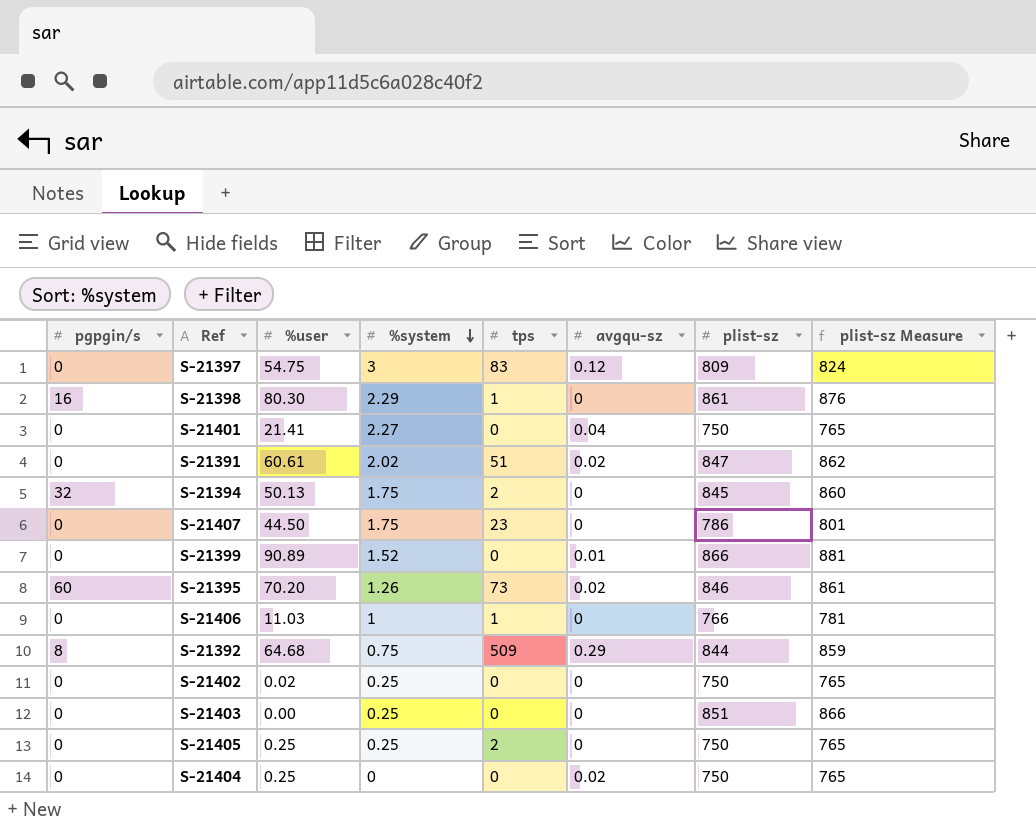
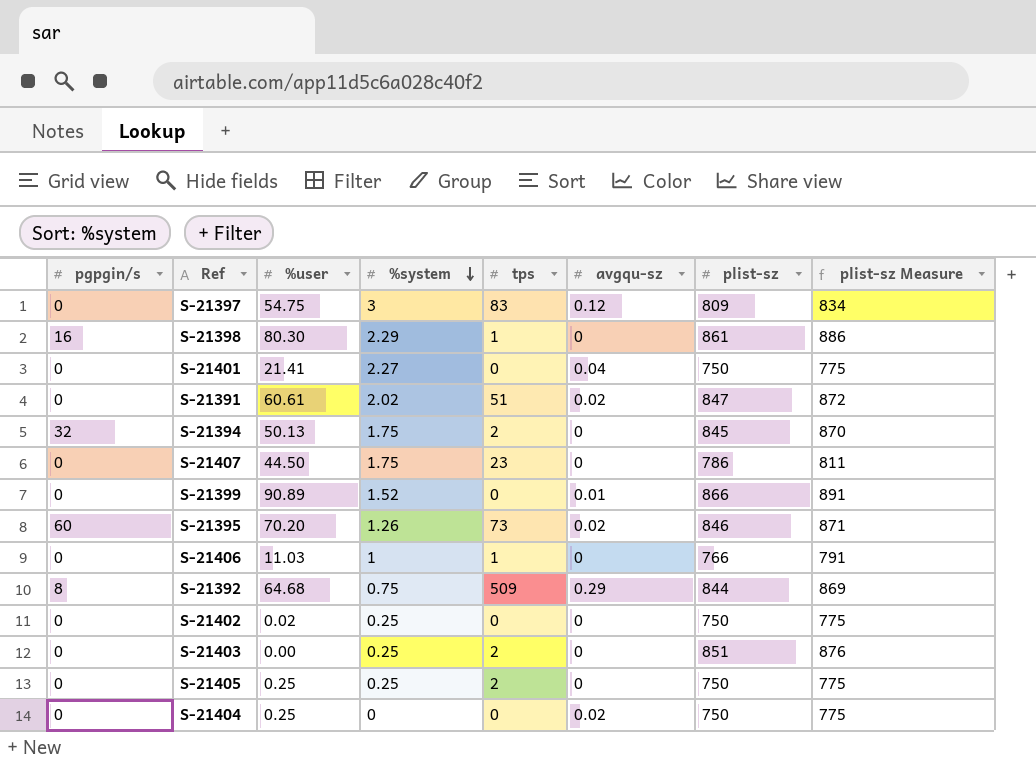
column plist-sz Measure | formula: [plist-sz] + 15 -> [plist-sz] + 25
S-21403 | tps: 0 -> 2

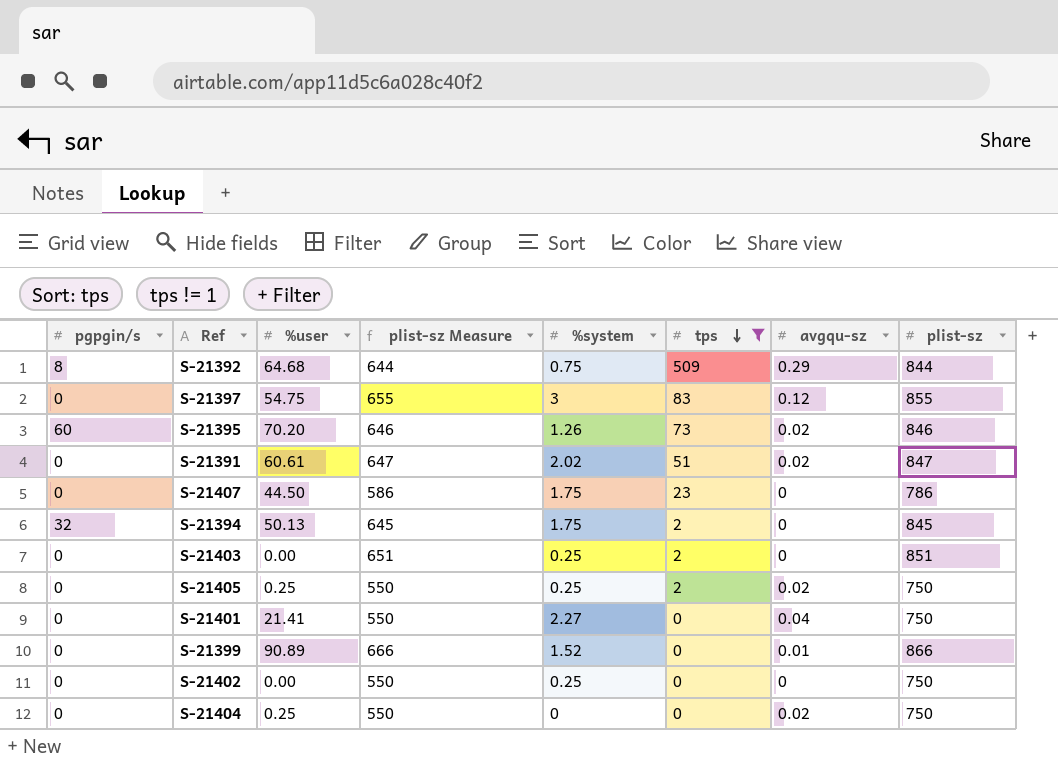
filter: none -> tps != 1
row order: %system descending -> tps descending
column plist-sz Measure | formula: [plist-sz] + 25 -> [plist-sz] - 200
column plist-sz Measure | position: 8 -> 4
S-21397 | plist-sz: 809 -> 855
S-21405 | avgqu-sz: 0 -> 0.02
S-21402 | %user: 0.02 -> 0.00

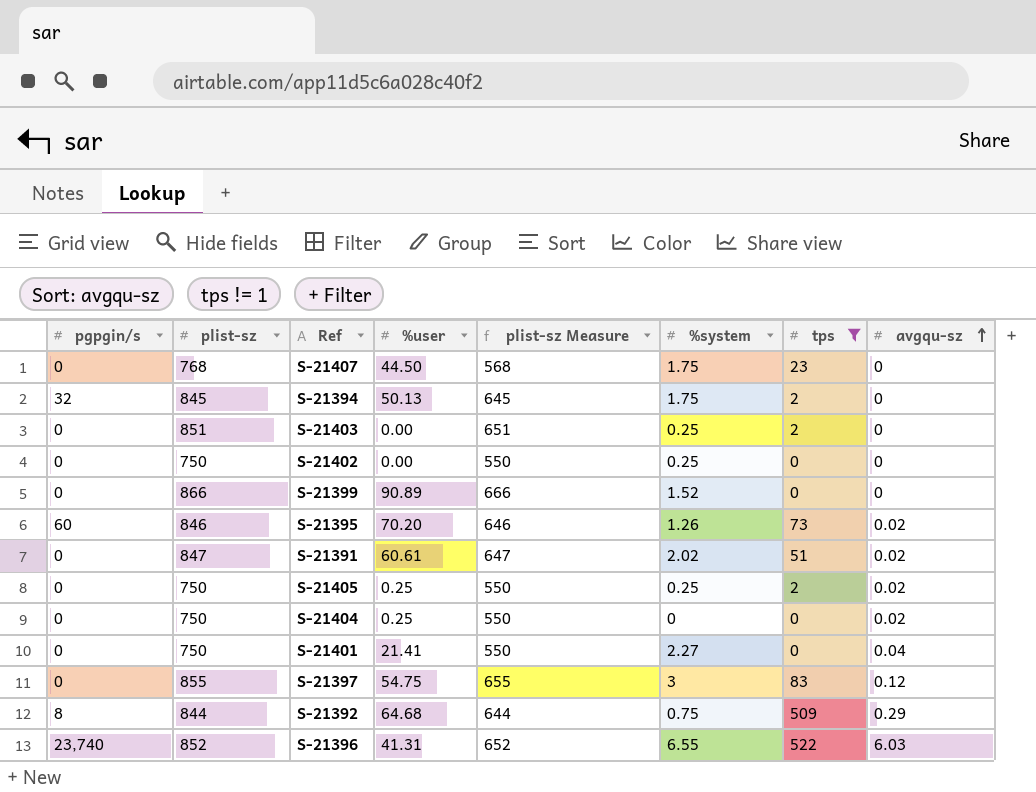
row order: tps descending -> avgqu-sz ascending
column plist-sz | position: 8 -> 2
S-21407 | plist-sz: 786 -> 768
S-21407 | plist-sz Measure: 586 -> 568
S-21399 | avgqu-sz: 0.01 -> 0
row S-21396: none -> 23,740 | 852 | 41.31 | 652 | 6.55 | 522 | 6.03

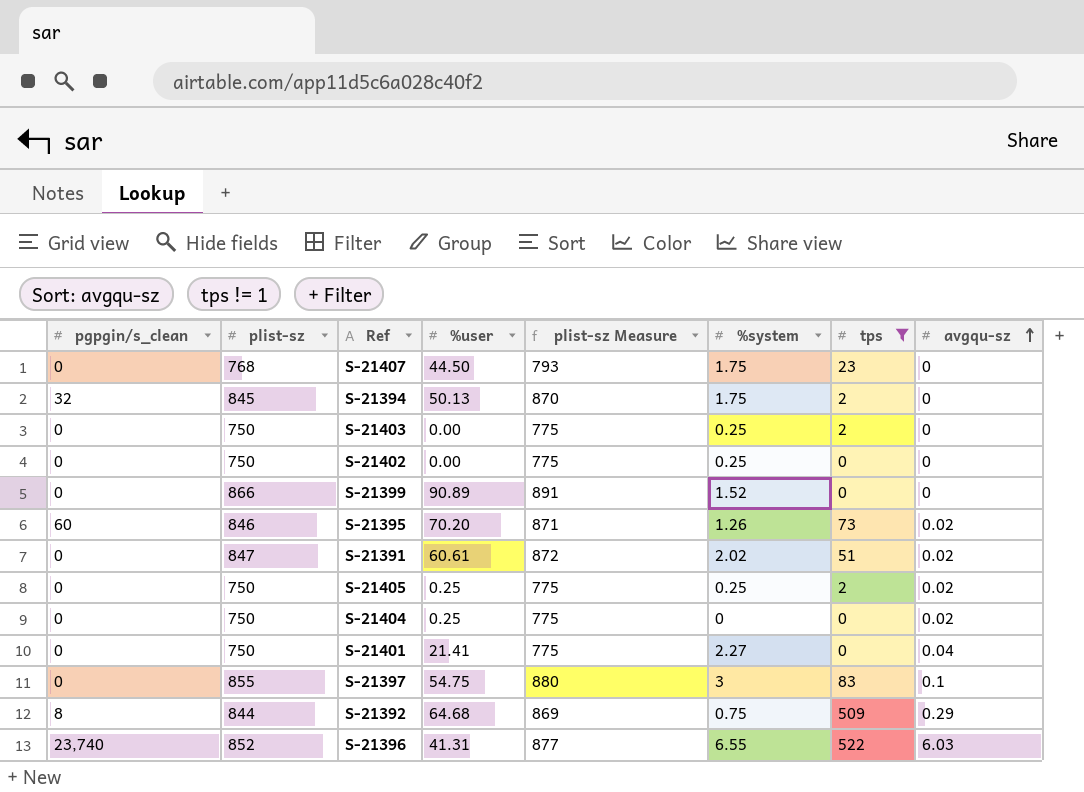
column name: pgpgin/s -> pgpgin/s_clean
column plist-sz Measure | formula: [plist-sz] - 200 -> [plist-sz] + 25
S-21403 | plist-sz: 851 -> 750
S-21397 | avgqu-sz: 0.12 -> 0.1

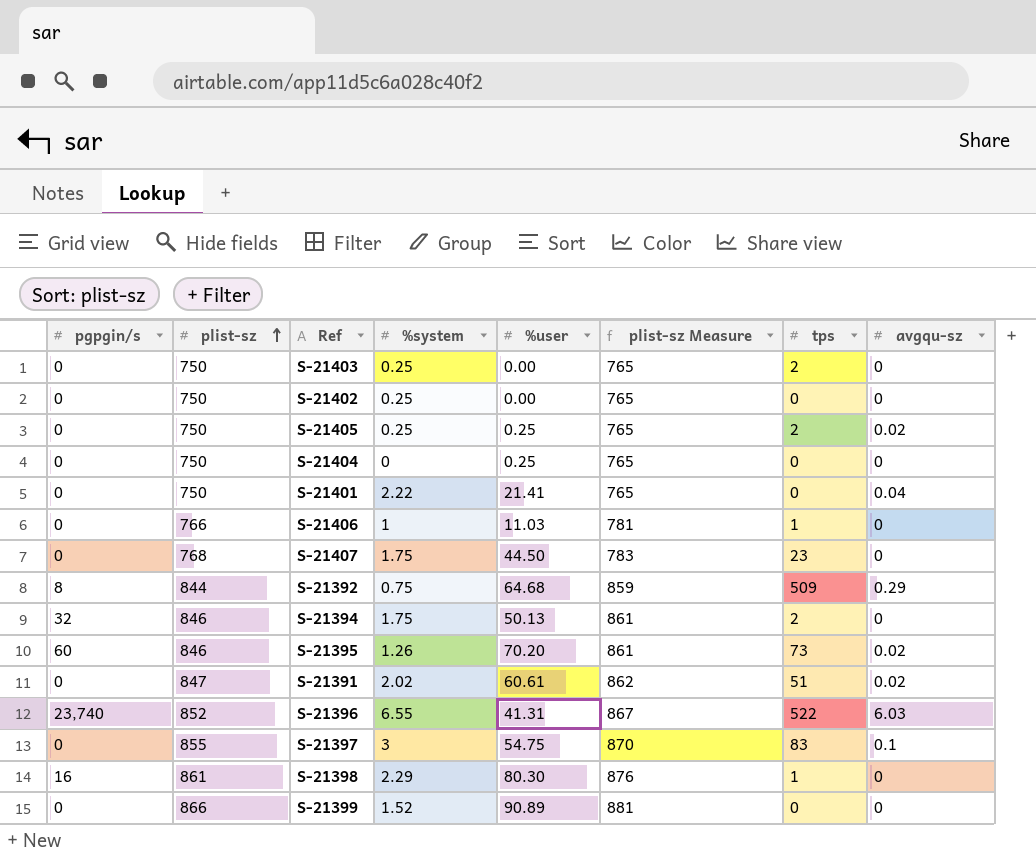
filter: tps != 1 -> none
row order: avgqu-sz ascending -> plist-sz ascending
column name: pgpgin/s_clean -> pgpgin/s
column %system | position: 6 -> 4
column plist-sz Measure | formula: [plist-sz] + 25 -> [plist-sz] + 15
S-21404 | avgqu-sz: 0.02 -> 0
S-21401 | %system: 2.27 -> 2.22
S-21394 | plist-sz: 845 -> 846

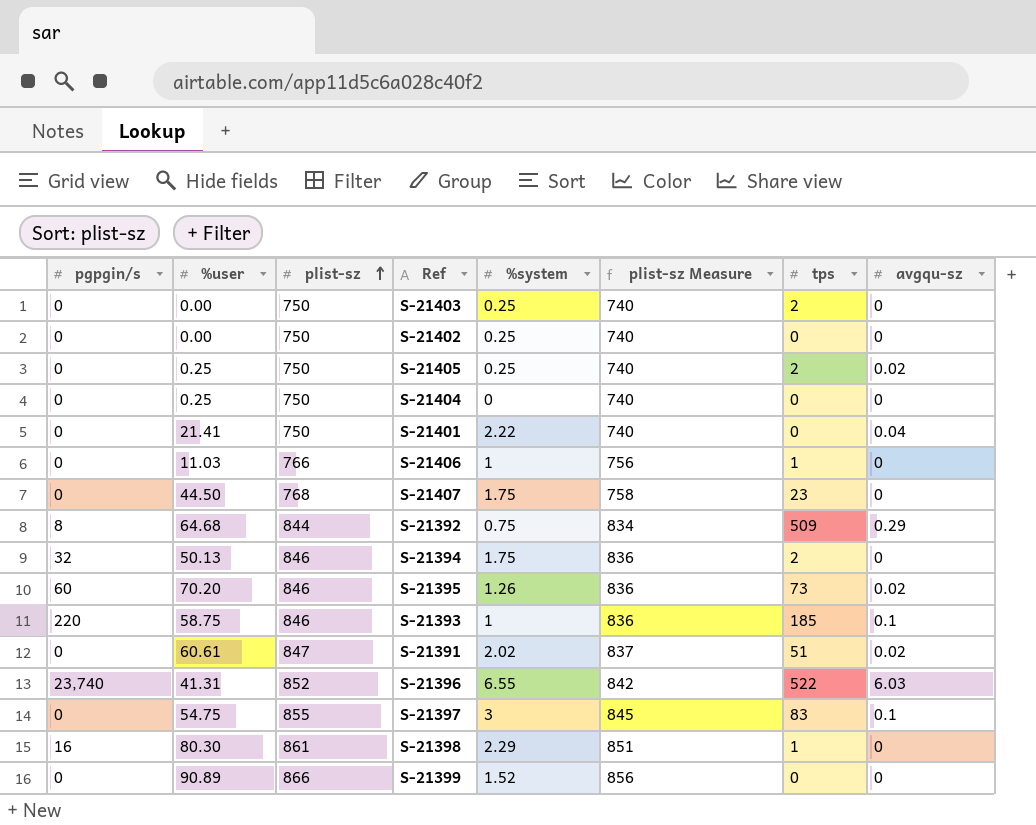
column %user | position: 5 -> 2
column plist-sz Measure | formula: [plist-sz] + 15 -> [plist-sz] - 10
row S-21393: none -> 220 | 58.75 | 846 | 1 | 836 | 185 | 0.1

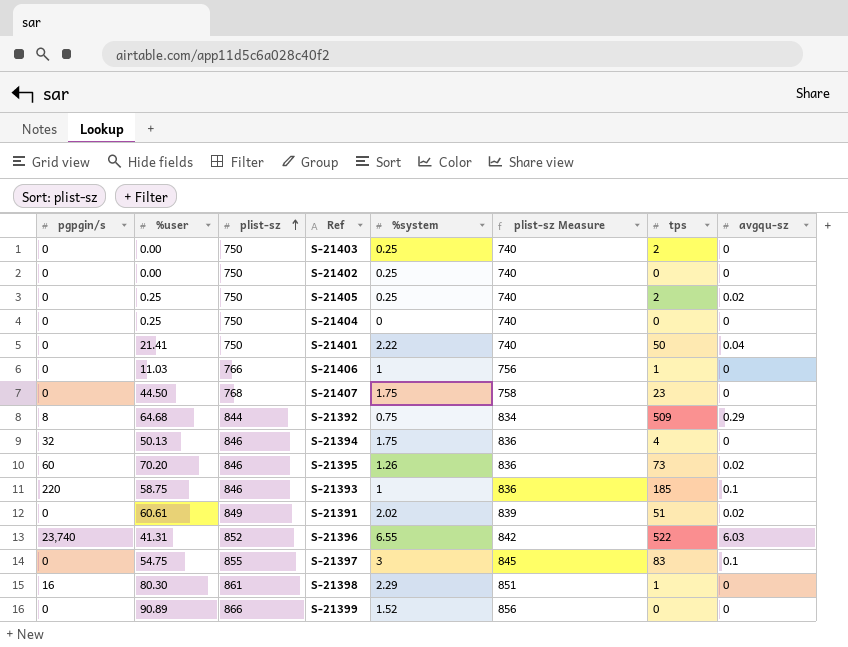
S-21401 | tps: 0 -> 50
S-21394 | tps: 2 -> 4
S-21391 | plist-sz: 847 -> 849
S-21391 | plist-sz Measure: 837 -> 839

